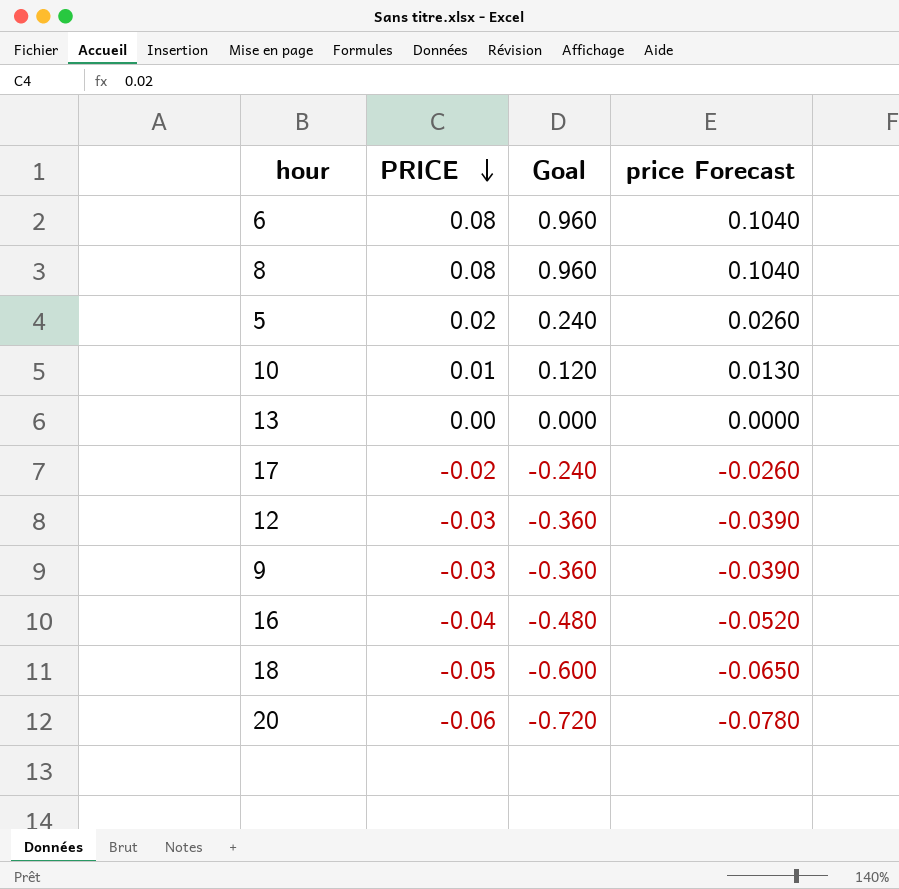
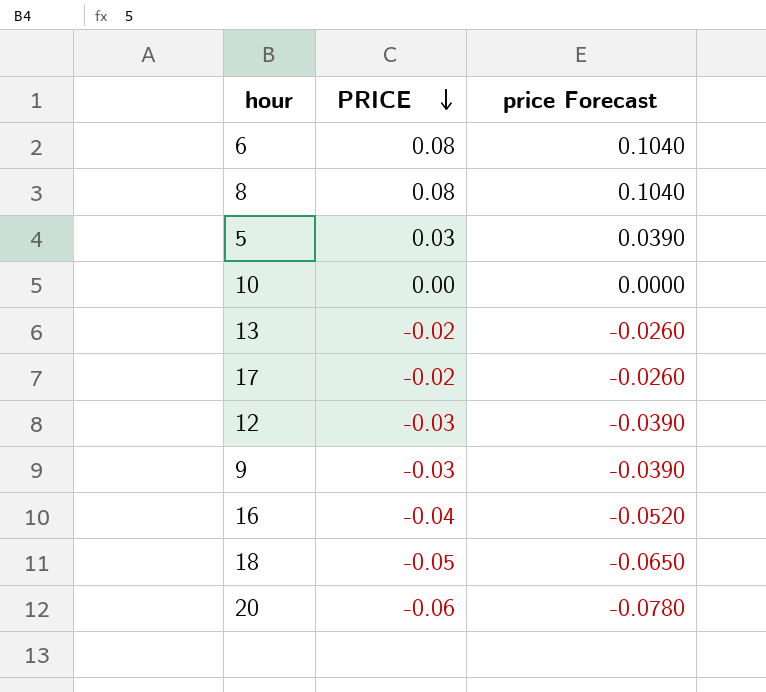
column Goal | formula: [PRICE] * 12 -> none
5 | PRICE: 0.02 -> 0.03
5 | price Forecast: 0.0260 -> 0.0390
10 | PRICE: 0.01 -> 0.00
10 | price Forecast: 0.0130 -> 0.0000
13 | PRICE: 0.00 -> -0.02
13 | price Forecast: 0.0000 -> -0.0260

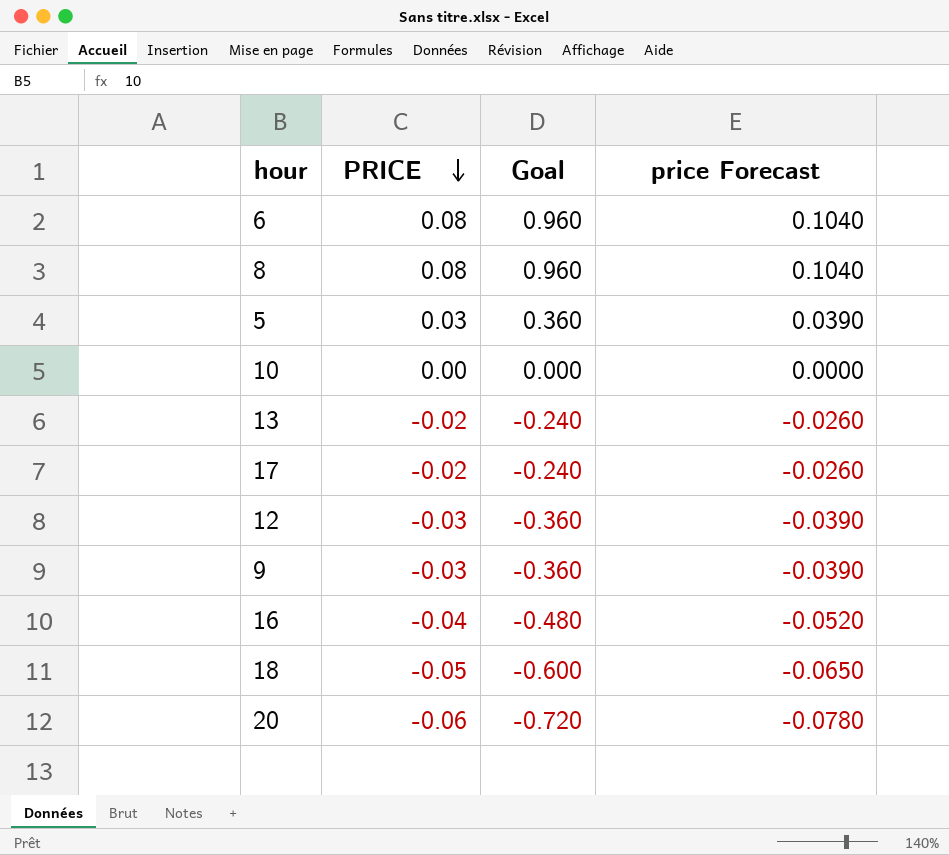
column Goal | formula: none -> [PRICE] * 12

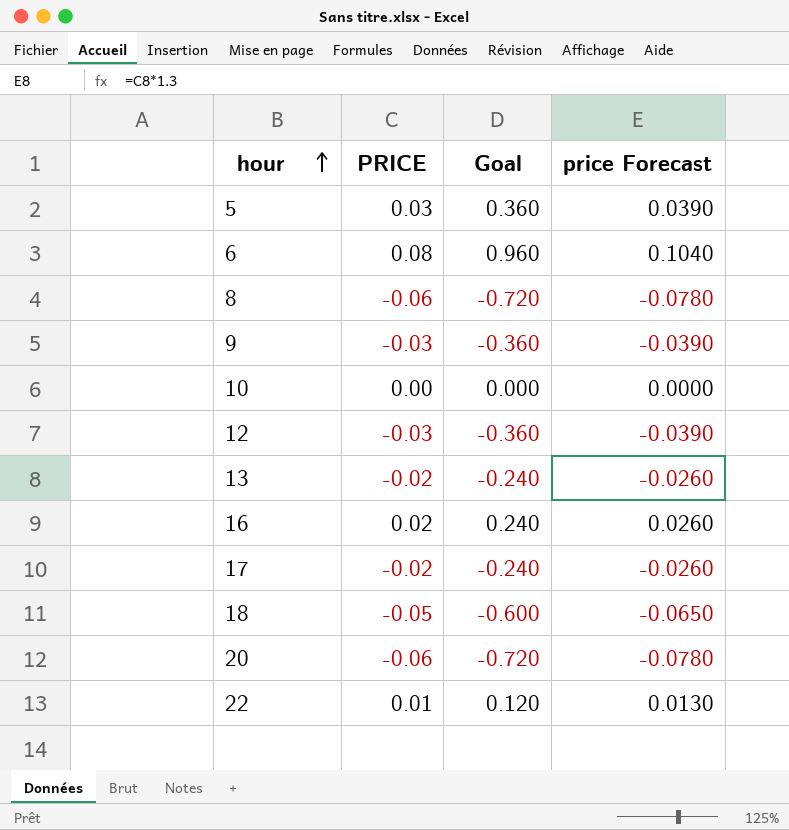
row order: PRICE descending -> hour ascending
8 | PRICE: 0.08 -> -0.06
8 | Goal: 0.960 -> -0.720
8 | price Forecast: 0.1040 -> -0.0780
16 | PRICE: -0.04 -> 0.02
16 | Goal: -0.480 -> 0.240
16 | price Forecast: -0.0520 -> 0.0260
row 22: none -> 0.01 | 0.120 | 0.0130

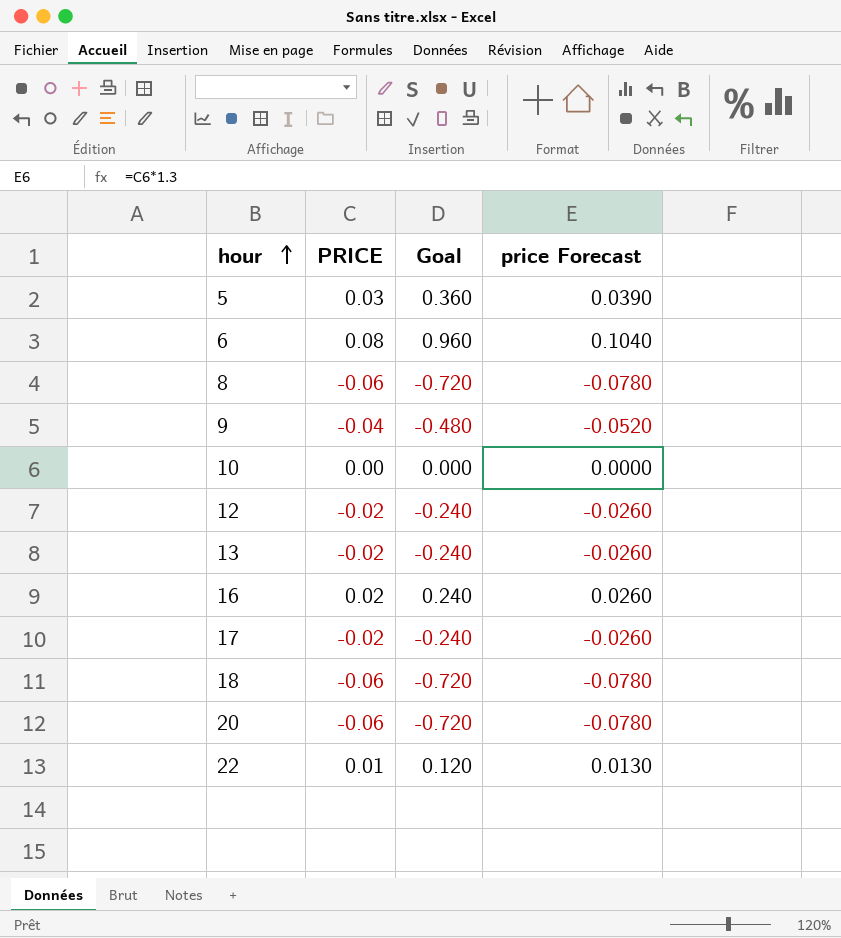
9 | PRICE: -0.03 -> -0.04
9 | Goal: -0.360 -> -0.480
9 | price Forecast: -0.0390 -> -0.0520
12 | PRICE: -0.03 -> -0.02
12 | Goal: -0.360 -> -0.240
12 | price Forecast: -0.0390 -> -0.0260
18 | PRICE: -0.05 -> -0.06
18 | Goal: -0.600 -> -0.720
18 | price Forecast: -0.0650 -> -0.0780

